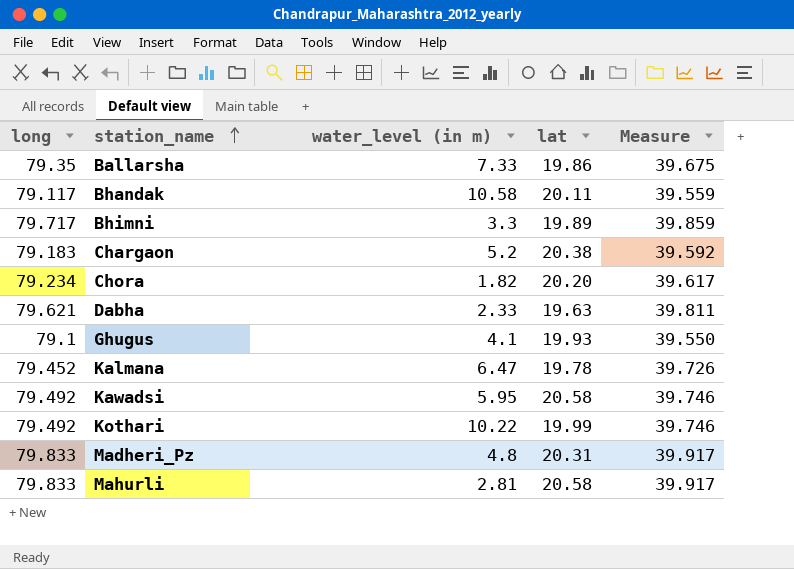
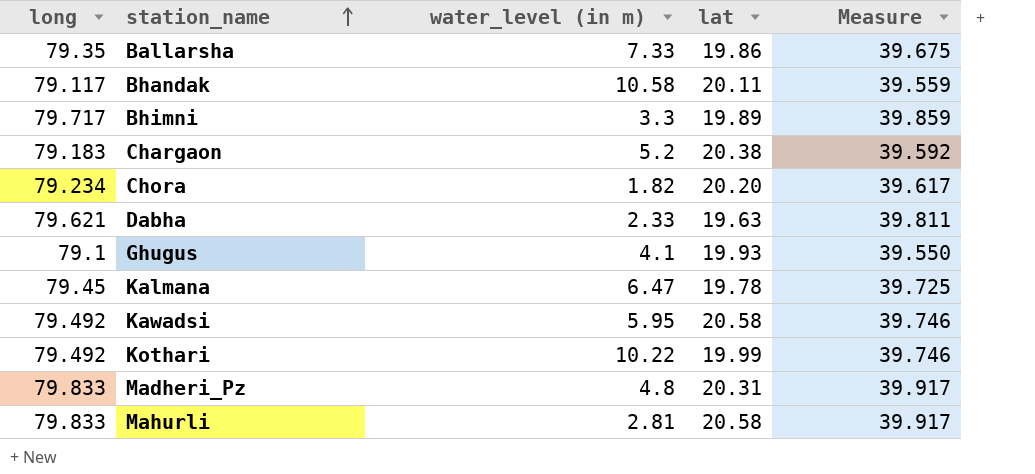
Kalmana | long: 79.452 -> 79.45
Kalmana | Measure: 39.726 -> 39.725

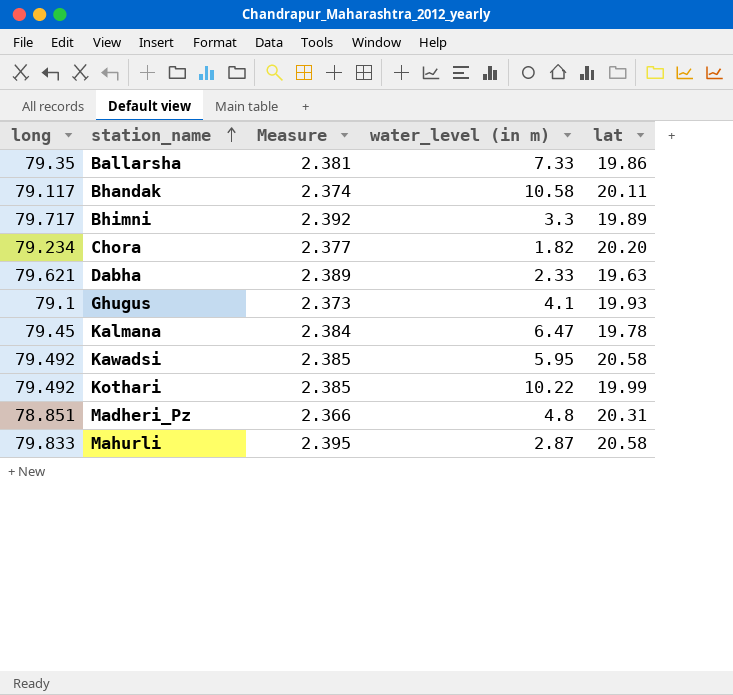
column Measure | formula: [long] * 0.5 -> [long] * 0.03
column Measure | position: 5 -> 3
row Chargaon: 79.183 | 5.2 | 20.38 | 39.592 -> none
Madheri_Pz | long: 79.833 -> 78.851
Mahurli | water_level (in m): 2.81 -> 2.87

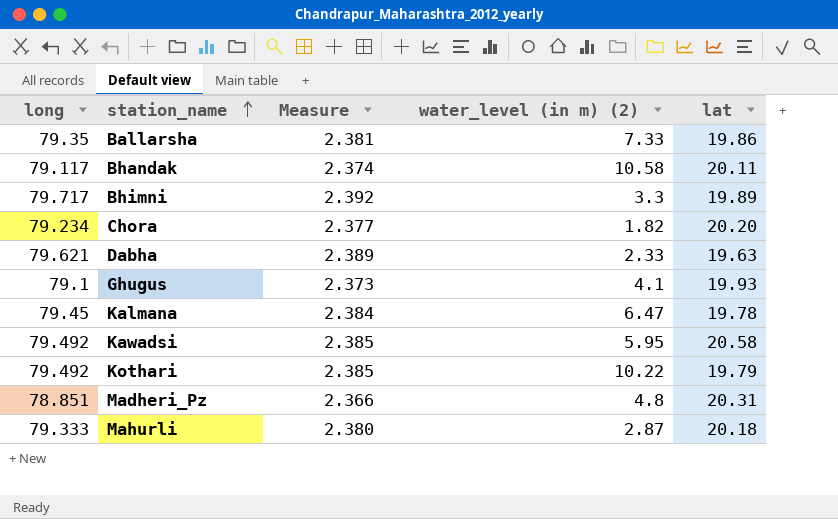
column name: water_level (in m) -> water_level (in m) (2)
Kothari | lat: 19.99 -> 19.79
Mahurli | long: 79.833 -> 79.333
Mahurli | Measure: 2.395 -> 2.380
Mahurli | lat: 20.58 -> 20.18

